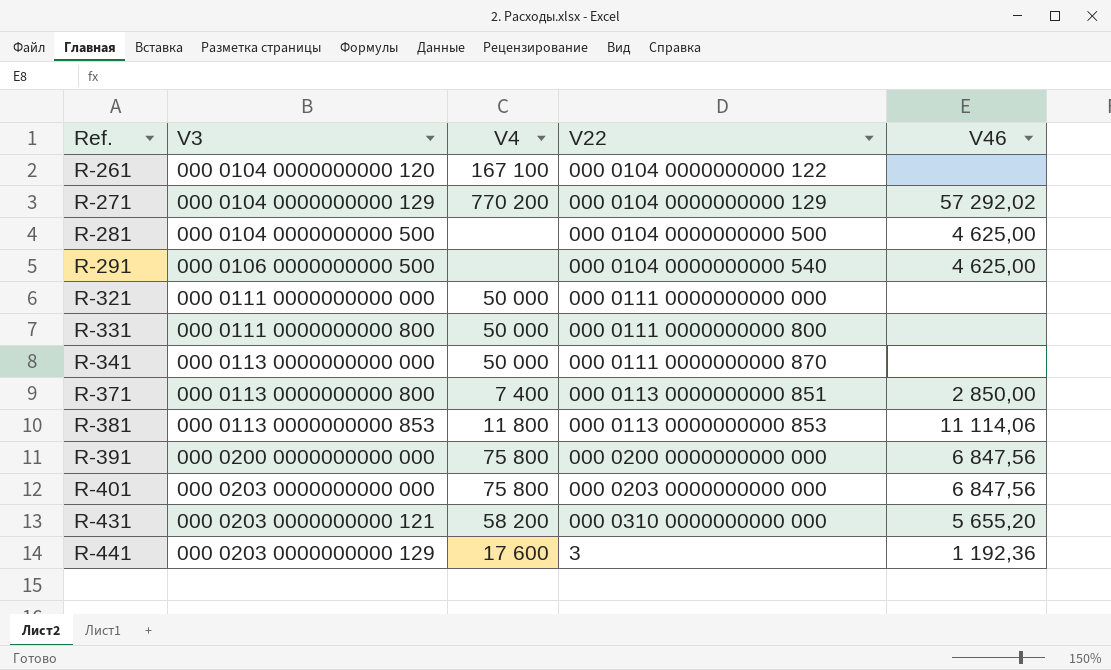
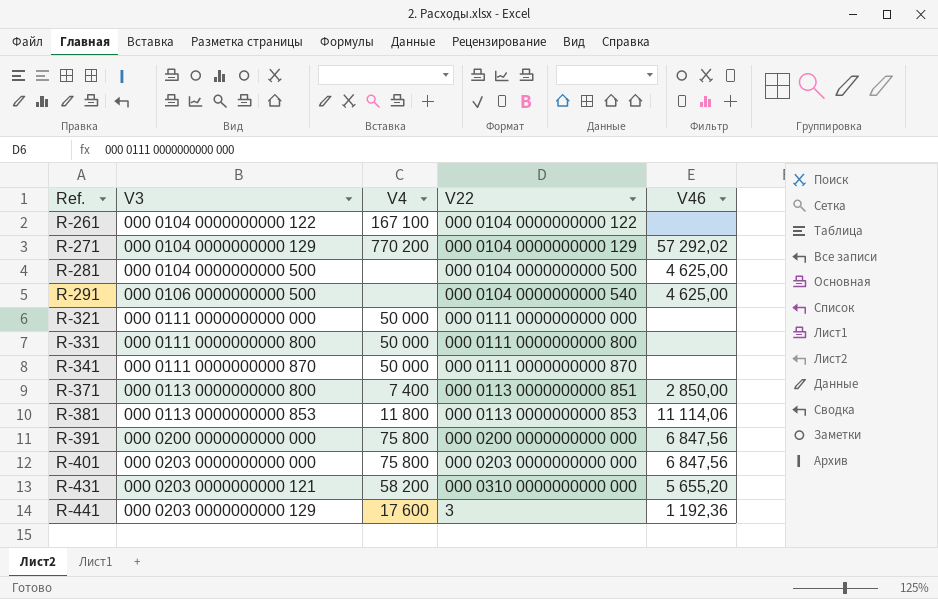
R-261 | V3: 000 0104 0000000000 120 -> 000 0104 0000000000 122
R-341 | V3: 000 0113 0000000000 000 -> 000 0111 0000000000 870

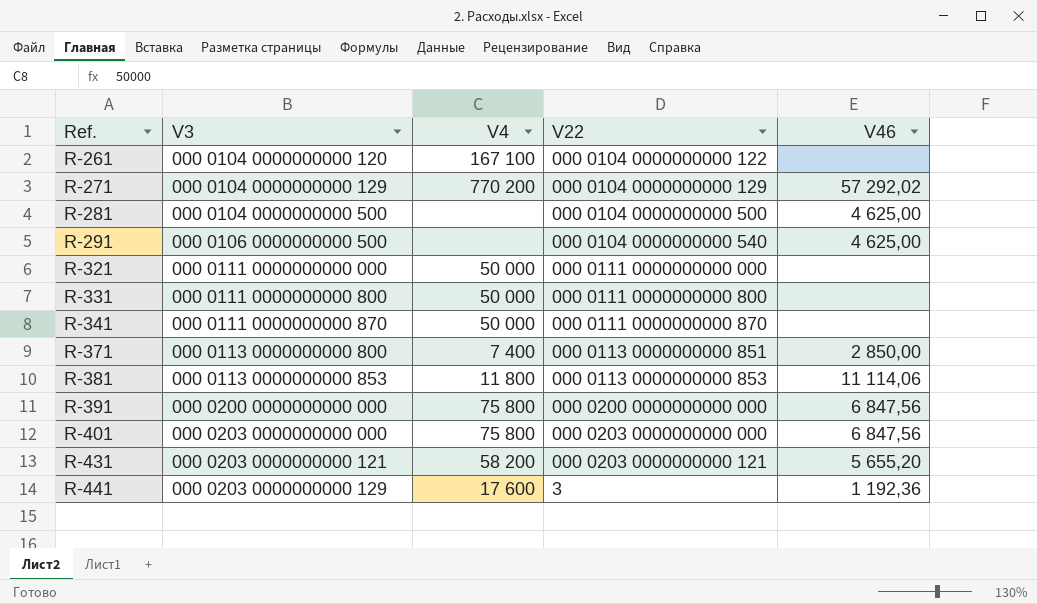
R-261 | V3: 000 0104 0000000000 122 -> 000 0104 0000000000 120
R-431 | V22: 000 0310 0000000000 000 -> 000 0203 0000000000 121

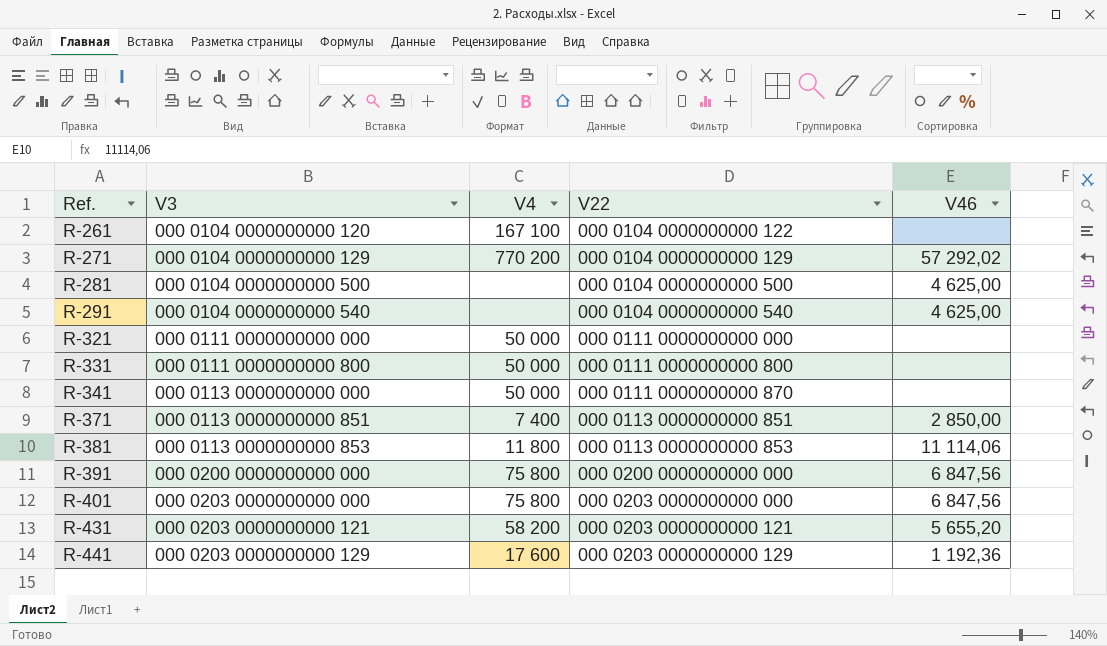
R-291 | V3: 000 0106 0000000000 500 -> 000 0104 0000000000 540
R-341 | V3: 000 0111 0000000000 870 -> 000 0113 0000000000 000
R-371 | V3: 000 0113 0000000000 800 -> 000 0113 0000000000 851
R-441 | V22: 3 -> 000 0203 0000000000 129

